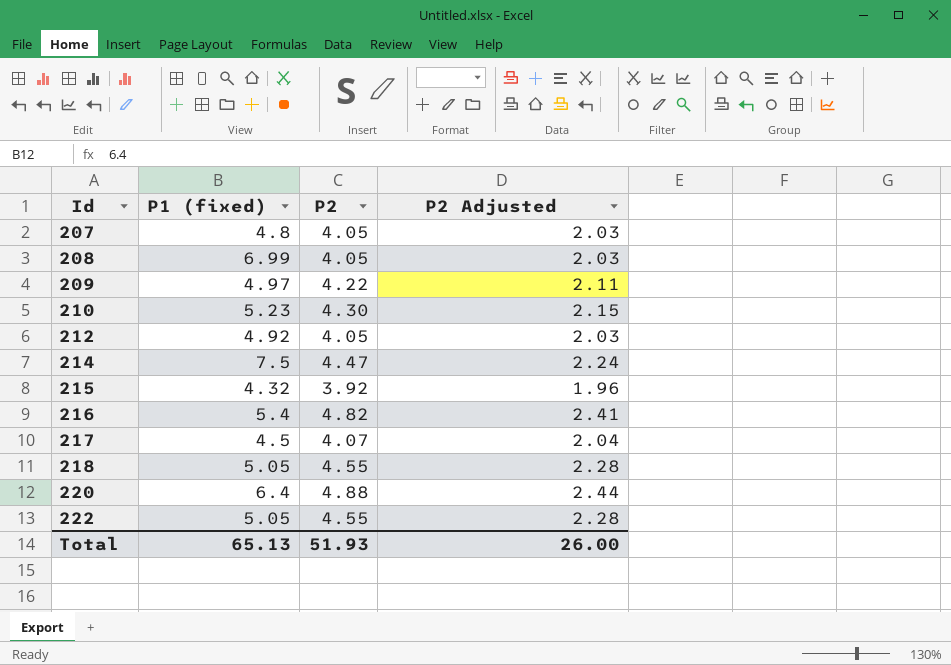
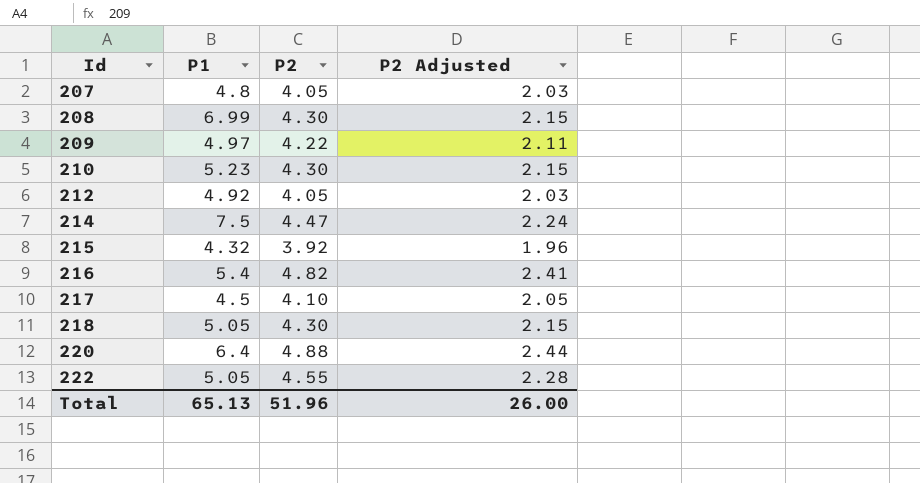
column name: P1 (fixed) -> P1
208 | P2: 4.05 -> 4.30
208 | P2 Adjusted: 2.03 -> 2.15
217 | P2: 4.07 -> 4.10
217 | P2 Adjusted: 2.04 -> 2.05
218 | P2: 4.55 -> 4.30
218 | P2 Adjusted: 2.28 -> 2.15
Total | P2: 51.93 -> 51.96

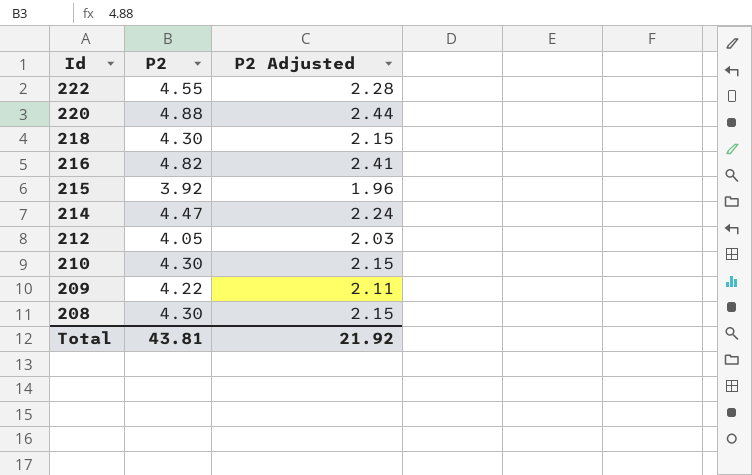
row order: Id ascending -> Id descending
column P1 | position: 2 -> none
row 207: 4.8 | 4.05 | 2.03 -> none
row 217: 4.5 | 4.10 | 2.05 -> none
Total | P2: 51.96 -> 43.81
Total | P2 Adjusted: 26.00 -> 21.92

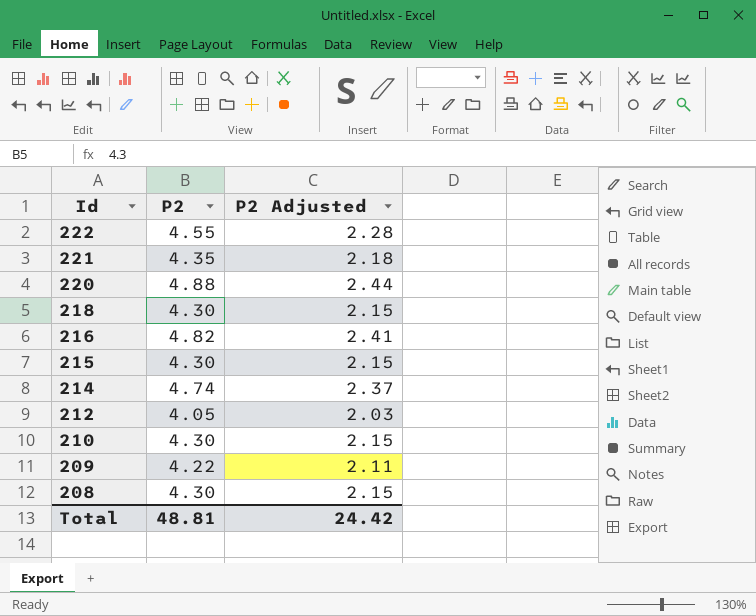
row 221: none -> 4.35 | 2.18
215 | P2: 3.92 -> 4.30
215 | P2 Adjusted: 1.96 -> 2.15
214 | P2: 4.47 -> 4.74
214 | P2 Adjusted: 2.24 -> 2.37
Total | P2: 43.81 -> 48.81
Total | P2 Adjusted: 21.92 -> 24.42

